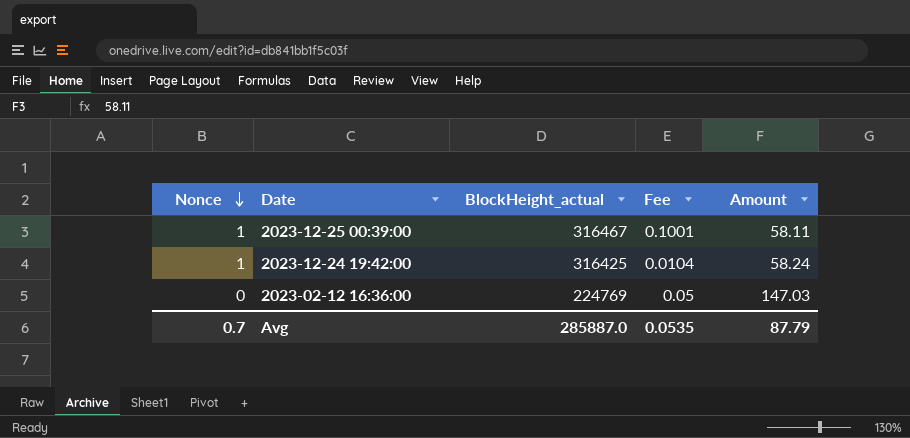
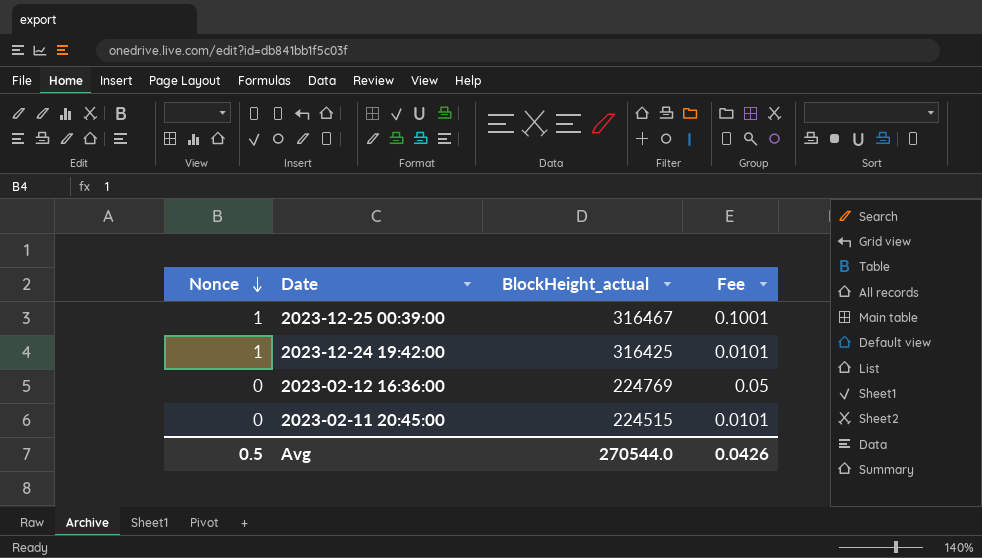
column Amount | position: 5 -> none
2023-12-24 19:42:00 | Fee: 0.0104 -> 0.0101
row 2023-02-11 20:45:00: none -> 0 | 224515 | 0.0101
Avg | Nonce: 0.7 -> 0.5
Avg | BlockHeight_actual: 285887.0 -> 270544.0
Avg | Fee: 0.0535 -> 0.0426

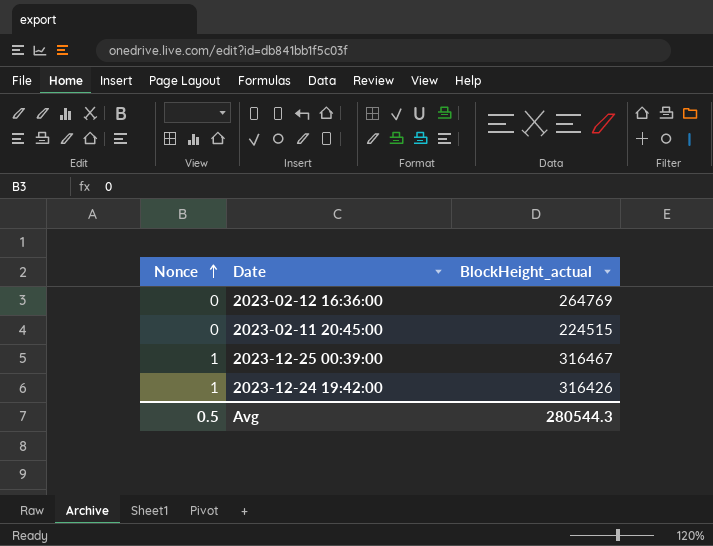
row order: Nonce descending -> Nonce ascending
column Fee | position: 4 -> none
2023-02-12 16:36:00 | BlockHeight_actual: 224769 -> 264769
2023-12-24 19:42:00 | BlockHeight_actual: 316425 -> 316426
Avg | BlockHeight_actual: 270544.0 -> 280544.3

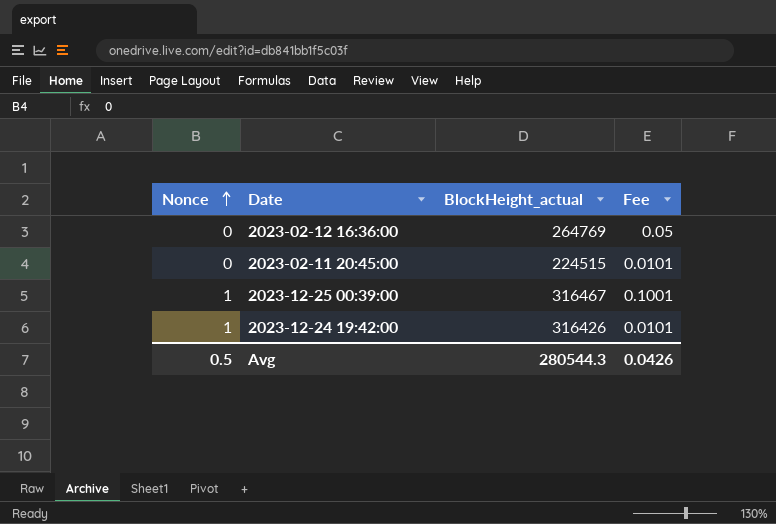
column Fee | position: none -> 4

